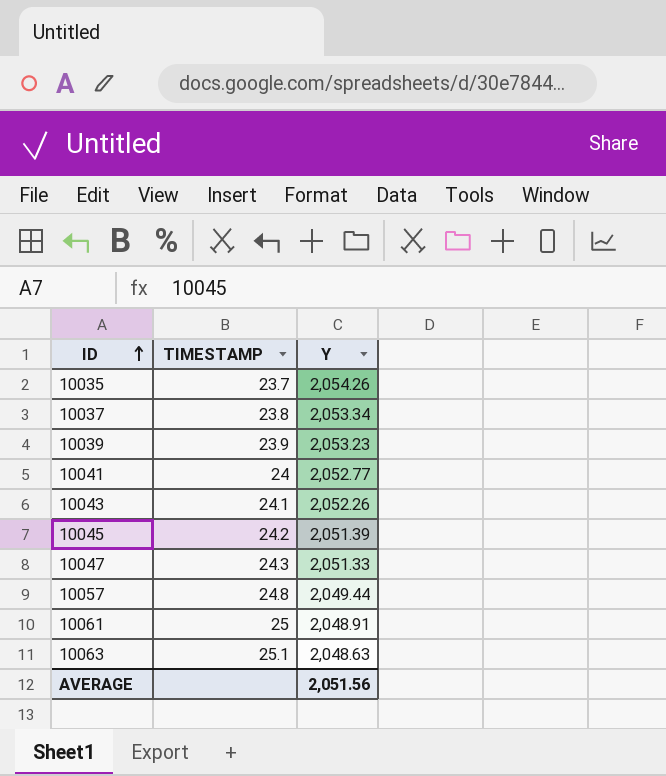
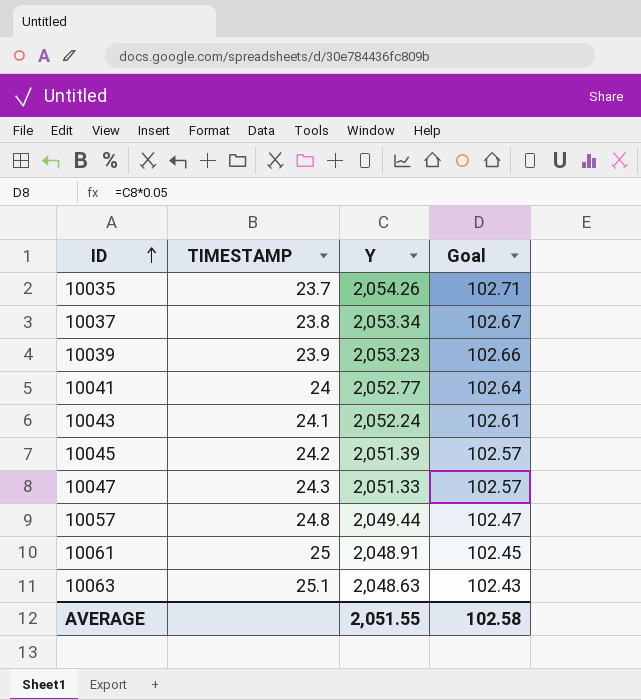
column Goal | formula: none -> [Y] * 0.05
10043 | Y: 2,052.26 -> 2,052.24
AVERAGE | Y: 2,051.56 -> 2,051.55

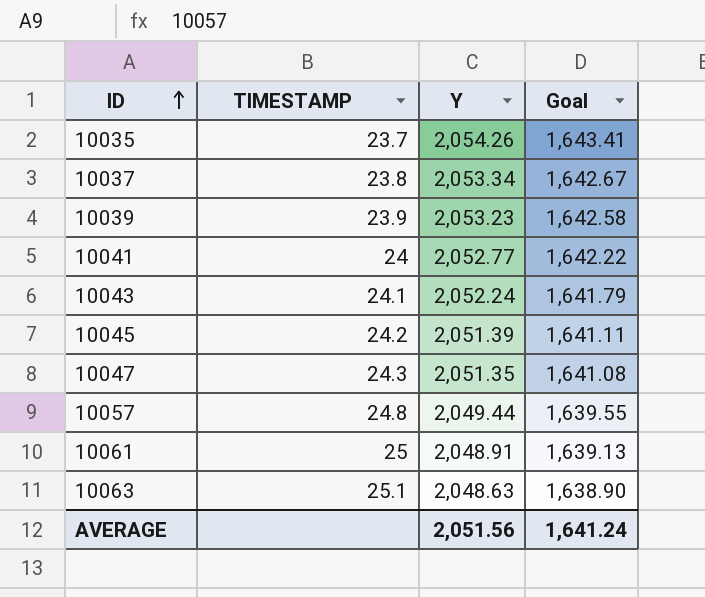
column Goal | formula: [Y] * 0.05 -> [Y] * 0.8
10047 | Y: 2,051.33 -> 2,051.35
AVERAGE | Y: 2,051.55 -> 2,051.56
AVERAGE | Goal: 102.58 -> 1,641.24

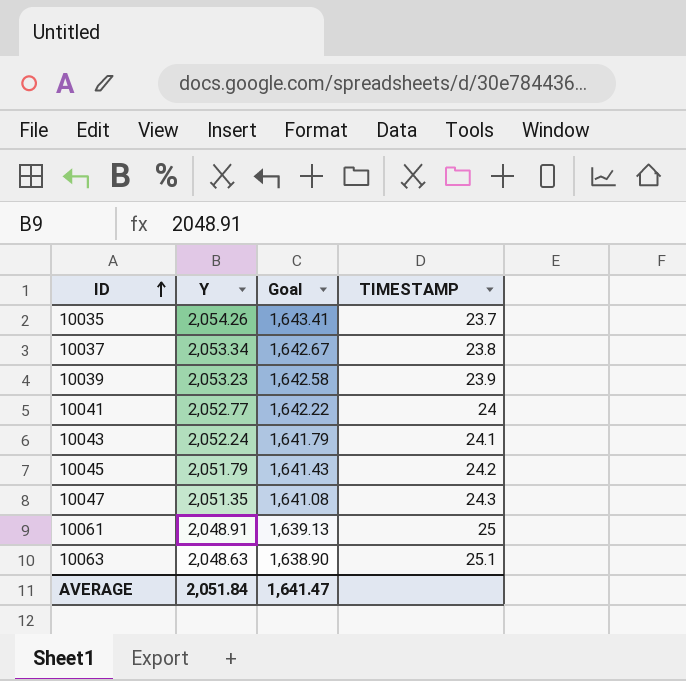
column TIMESTAMP | position: 2 -> 4
row 10057: 24.8 | 2,049.44 | 1,639.55 -> none
10045 | Y: 2,051.39 -> 2,051.79
10045 | Goal: 1,641.11 -> 1,641.43
AVERAGE | Y: 2,051.56 -> 2,051.84
AVERAGE | Goal: 1,641.24 -> 1,641.47

